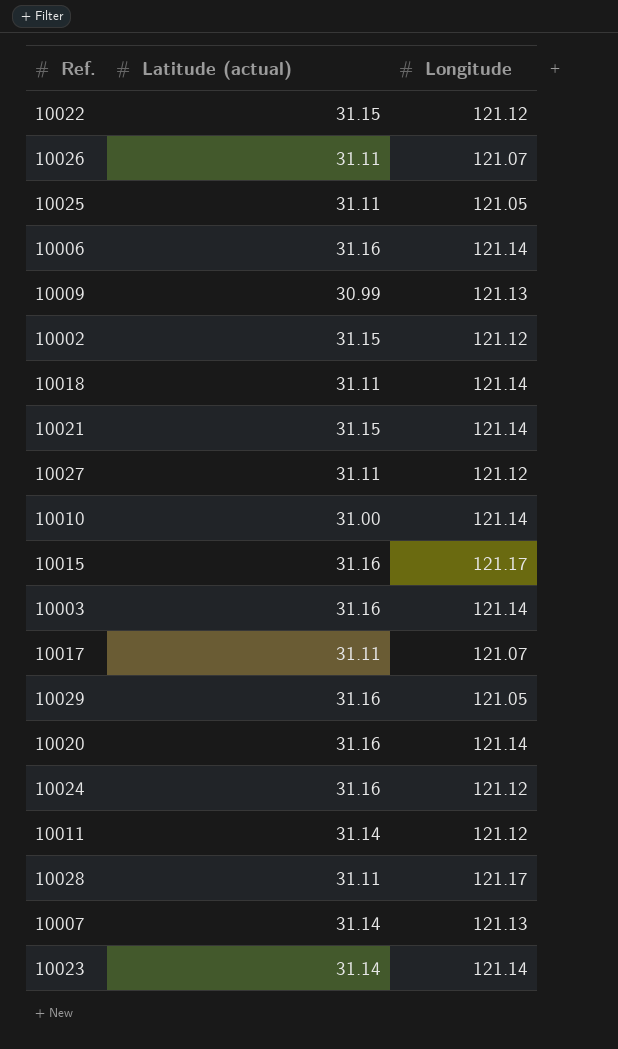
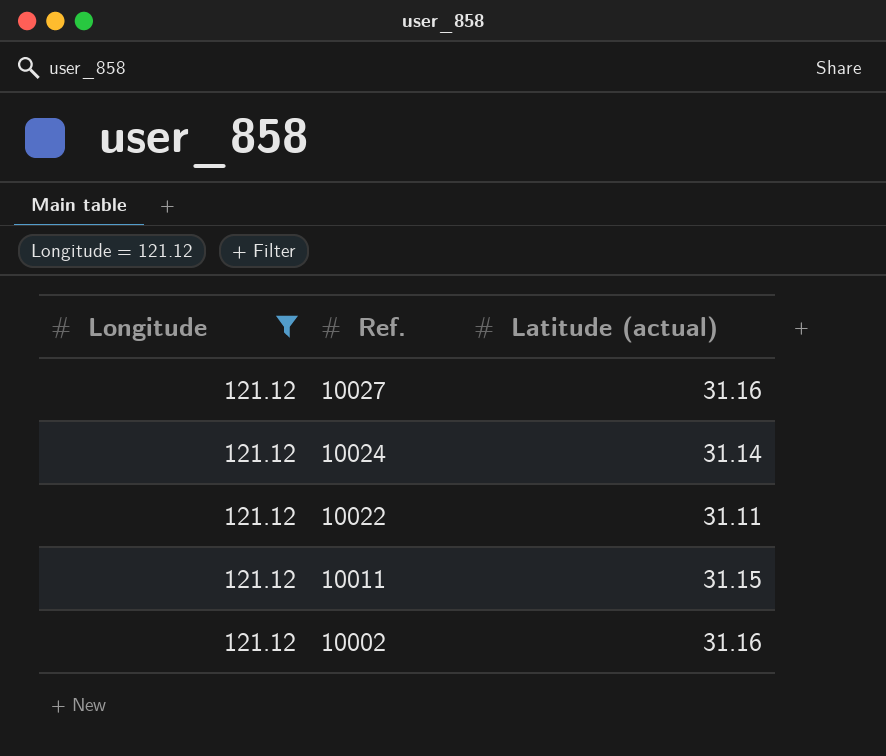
filter: none -> Longitude = 121.12
row order: none -> Ref. descending
column Longitude | position: 3 -> 1
10027 | Latitude (actual): 31.11 -> 31.16
10024 | Latitude (actual): 31.16 -> 31.14
10022 | Latitude (actual): 31.15 -> 31.11
10011 | Latitude (actual): 31.14 -> 31.15
10002 | Latitude (actual): 31.15 -> 31.16

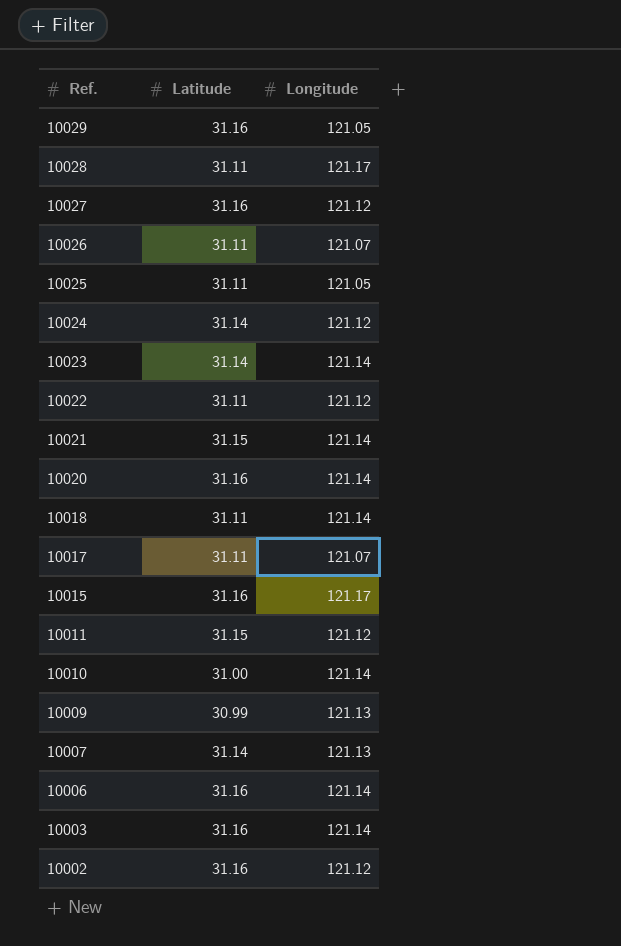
filter: Longitude = 121.12 -> none
column name: Latitude (actual) -> Latitude
column Longitude | position: 1 -> 3

